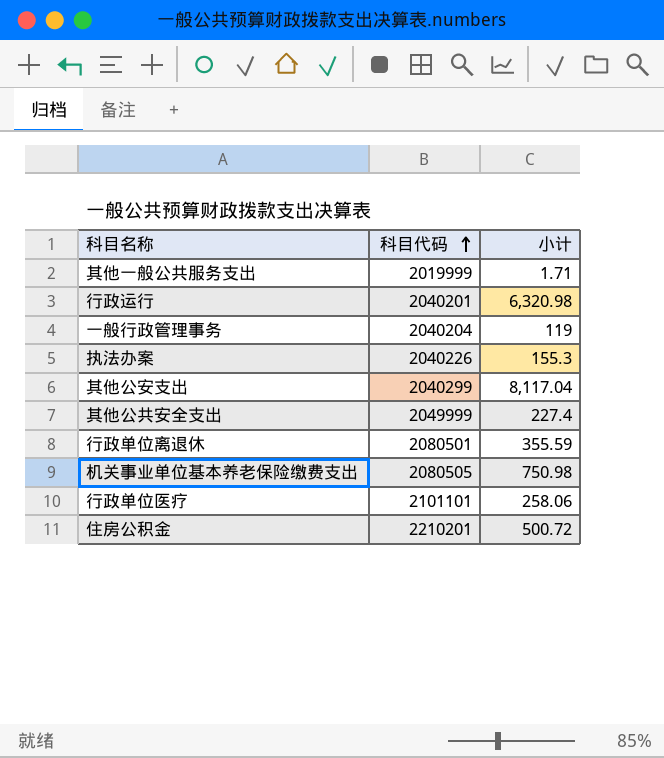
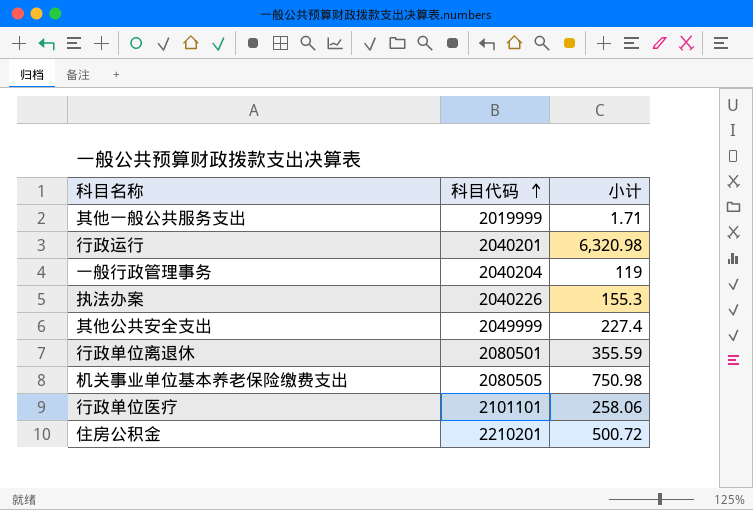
row 其他公安支出: 2040299 | 8,117.04 -> none

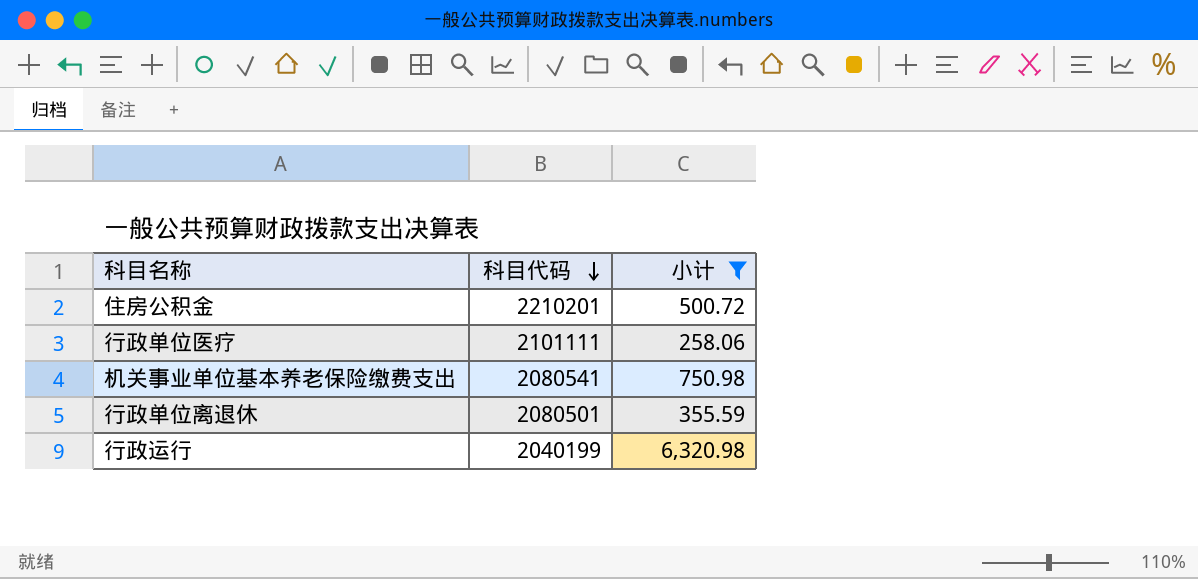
filter: none -> 小计 >= 258.06
row order: 科目代码 ascending -> 科目代码 descending
行政单位医疗 | 科目代码: 2101101 -> 2101111
机关事业单位基本养老保险缴费支出 | 科目代码: 2080505 -> 2080541
行政运行 | 科目代码: 2040201 -> 2040199

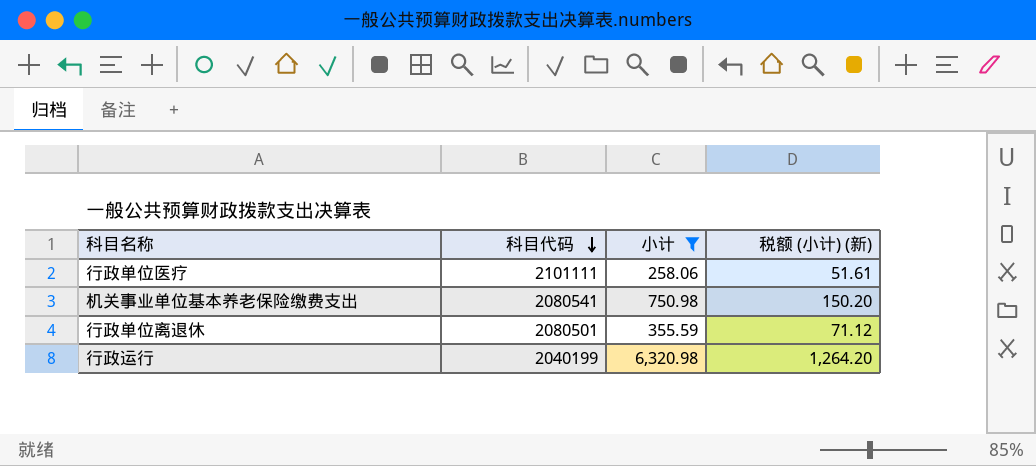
column 税额 (小计) (新) | formula: none -> [小计] * 0.2
row 住房公积金: 2210201 | 500.72 -> none

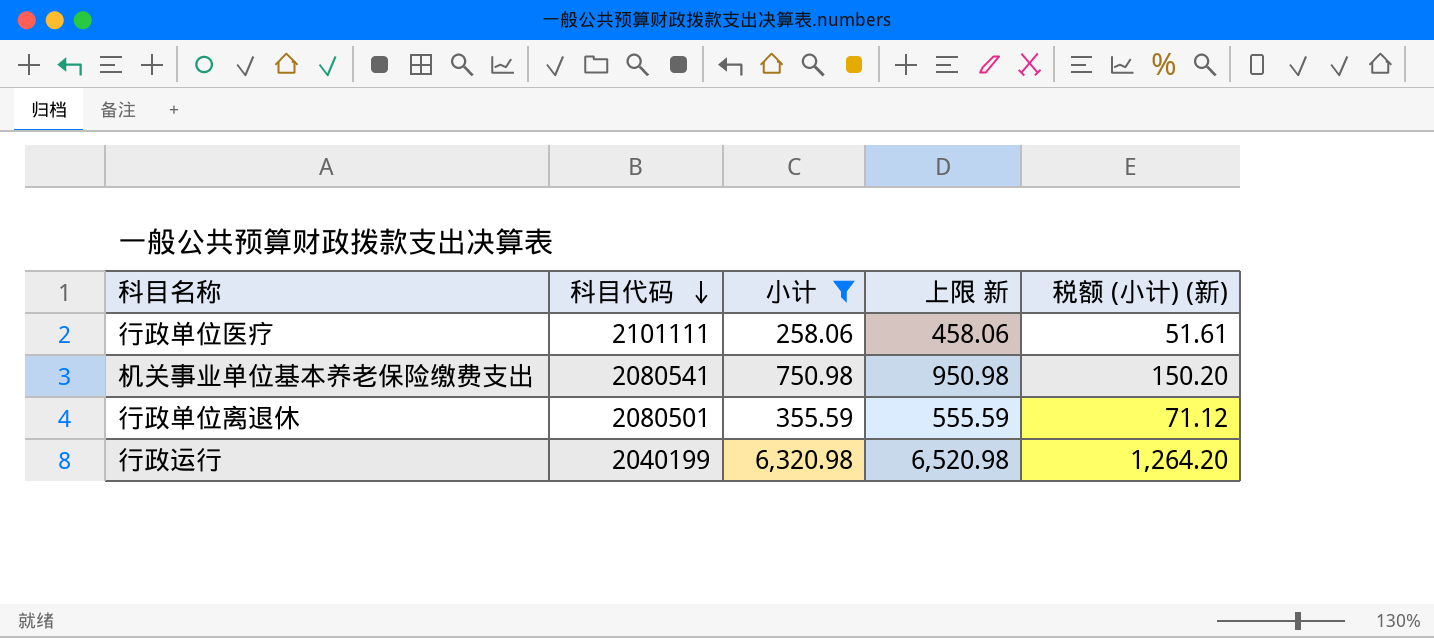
column 上限 新 | formula: none -> [小计] + 200

